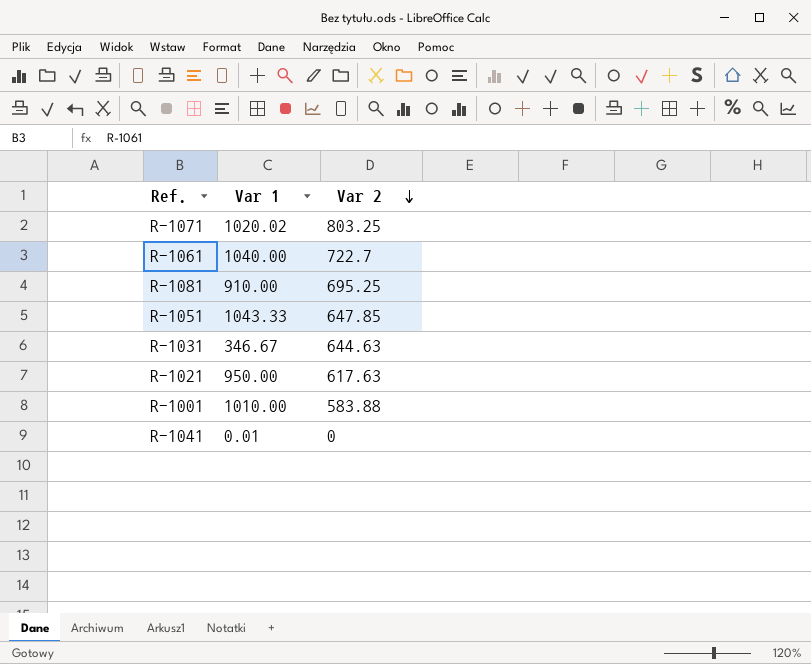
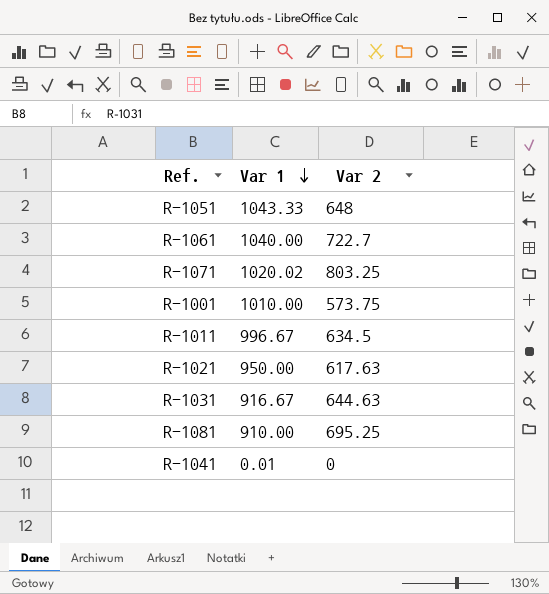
row order: Var 2 descending -> Var 1 descending
R-1051 | Var 2: 647.85 -> 648
R-1001 | Var 2: 583.88 -> 573.75
row R-1011: none -> 996.67 | 634.5
R-1031 | Var 1: 346.67 -> 916.67

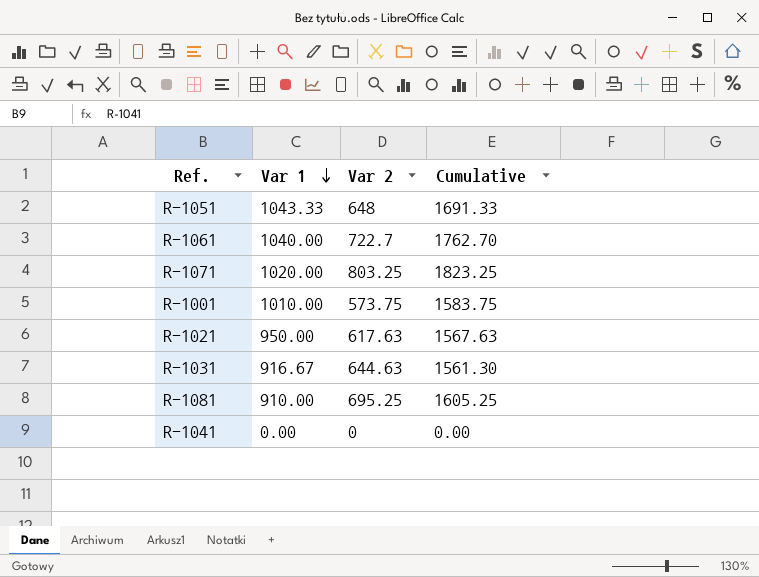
column Cumulative | formula: none -> [Var 1] + [Var 2]
row R-1011: 996.67 | 634.5 -> none
R-1071 | Var 1: 1020.02 -> 1020.00
R-1041 | Var 1: 0.01 -> 0.00

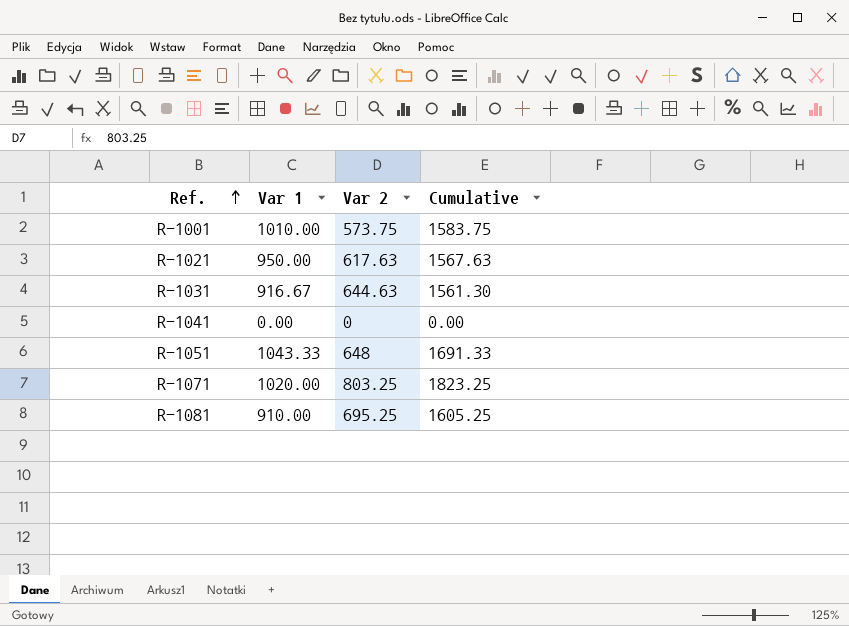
row order: Var 1 descending -> Ref. ascending
row R-1061: 1040.00 | 722.7 | 1762.70 -> none

